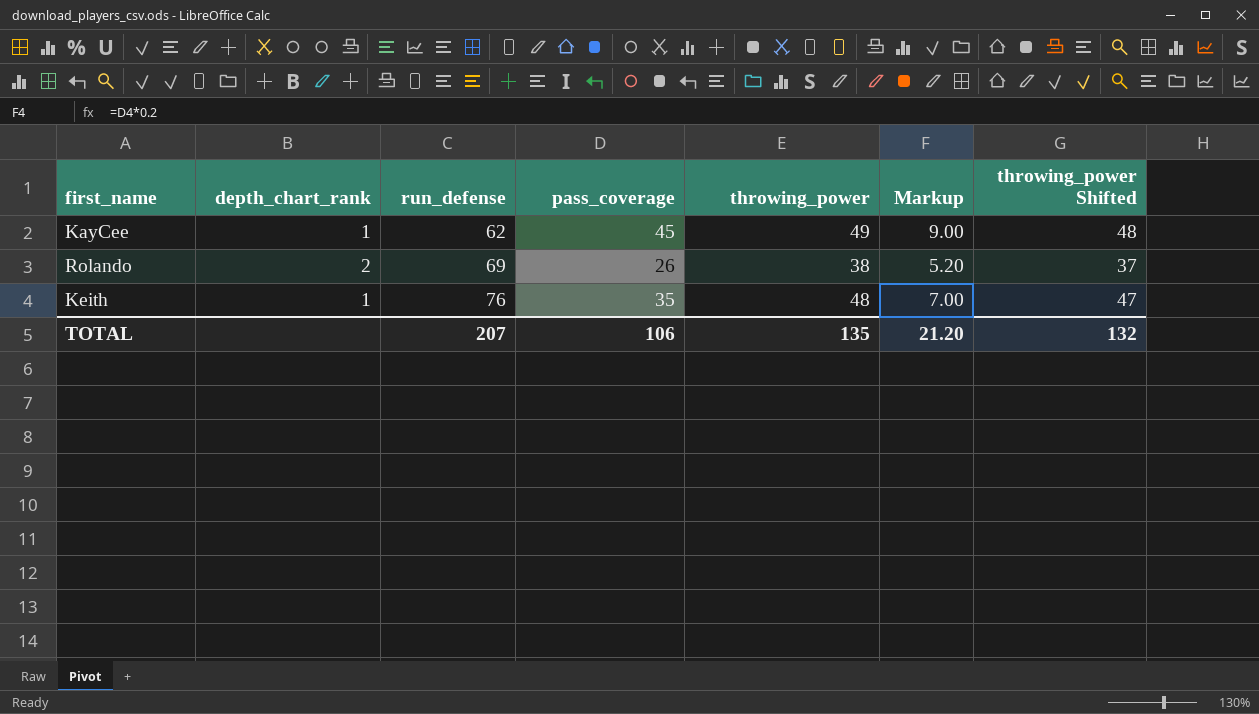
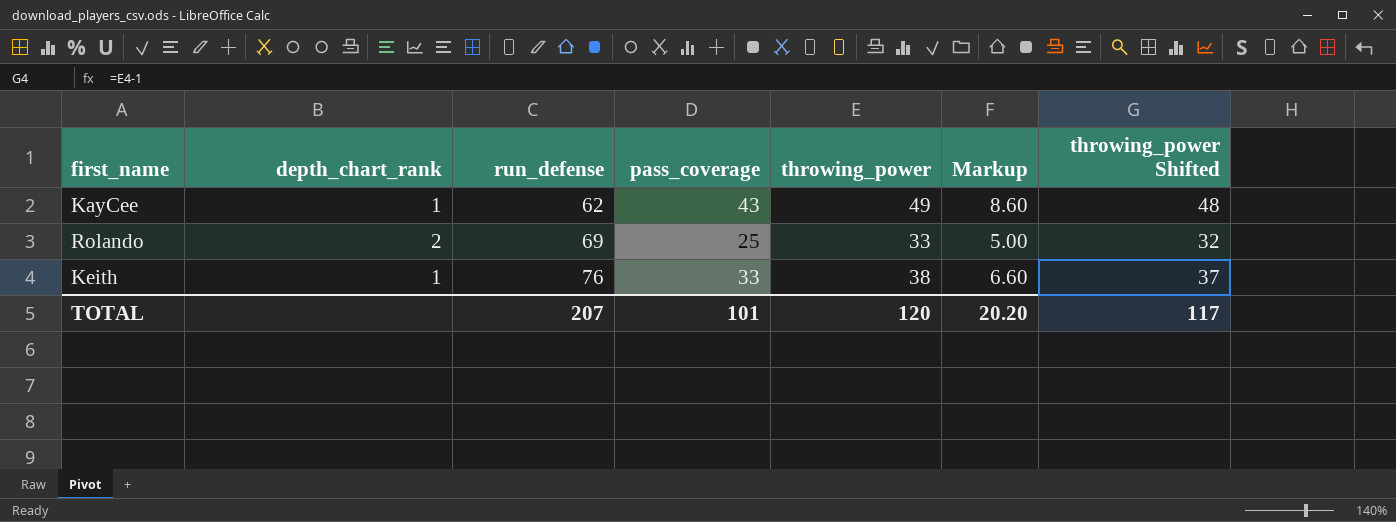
KayCee | pass_coverage: 45 -> 43
KayCee | Markup: 9.00 -> 8.60
Rolando | pass_coverage: 26 -> 25
Rolando | throwing_power: 38 -> 33
Rolando | Markup: 5.20 -> 5.00
Rolando | throwing_power Shifted: 37 -> 32
Keith | pass_coverage: 35 -> 33
Keith | throwing_power: 48 -> 38
Keith | Markup: 7.00 -> 6.60
Keith | throwing_power Shifted: 47 -> 37
TOTAL | pass_coverage: 106 -> 101
TOTAL | throwing_power: 135 -> 120
TOTAL | Markup: 21.20 -> 20.20
TOTAL | throwing_power Shifted: 132 -> 117

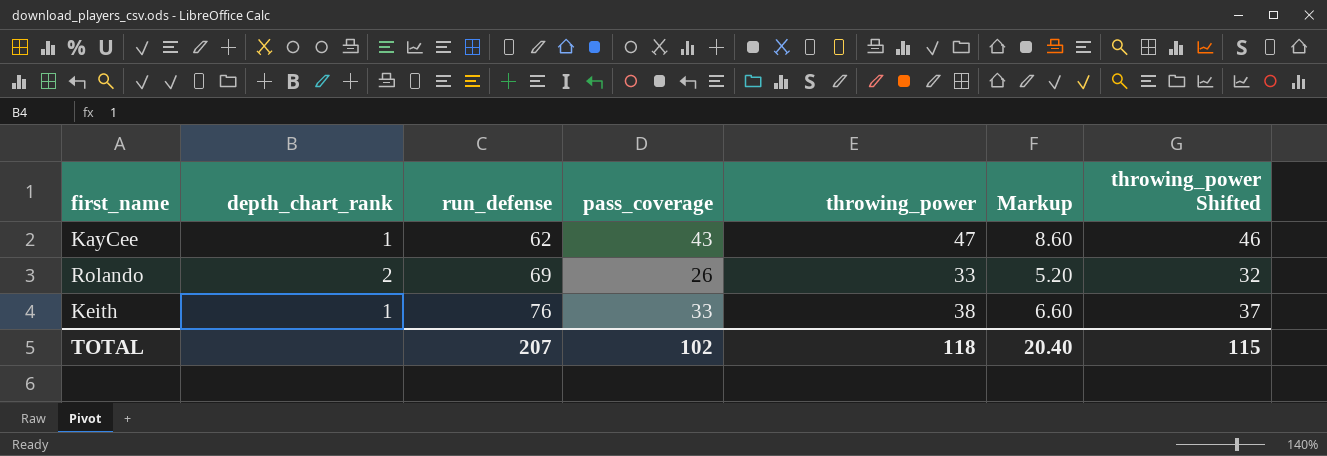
KayCee | throwing_power: 49 -> 47
KayCee | throwing_power Shifted: 48 -> 46
Rolando | pass_coverage: 25 -> 26
Rolando | Markup: 5.00 -> 5.20
TOTAL | pass_coverage: 101 -> 102
TOTAL | throwing_power: 120 -> 118
TOTAL | Markup: 20.20 -> 20.40
TOTAL | throwing_power Shifted: 117 -> 115

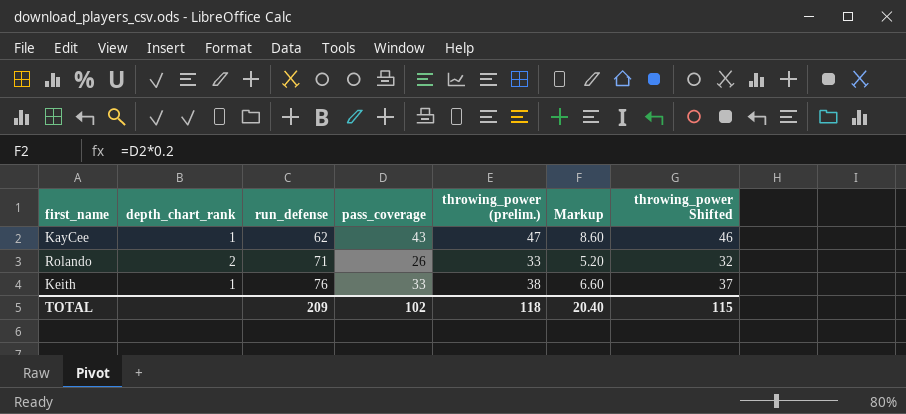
column name: throwing_power -> throwing_power (prelim.)
Rolando | run_defense: 69 -> 71
TOTAL | run_defense: 207 -> 209

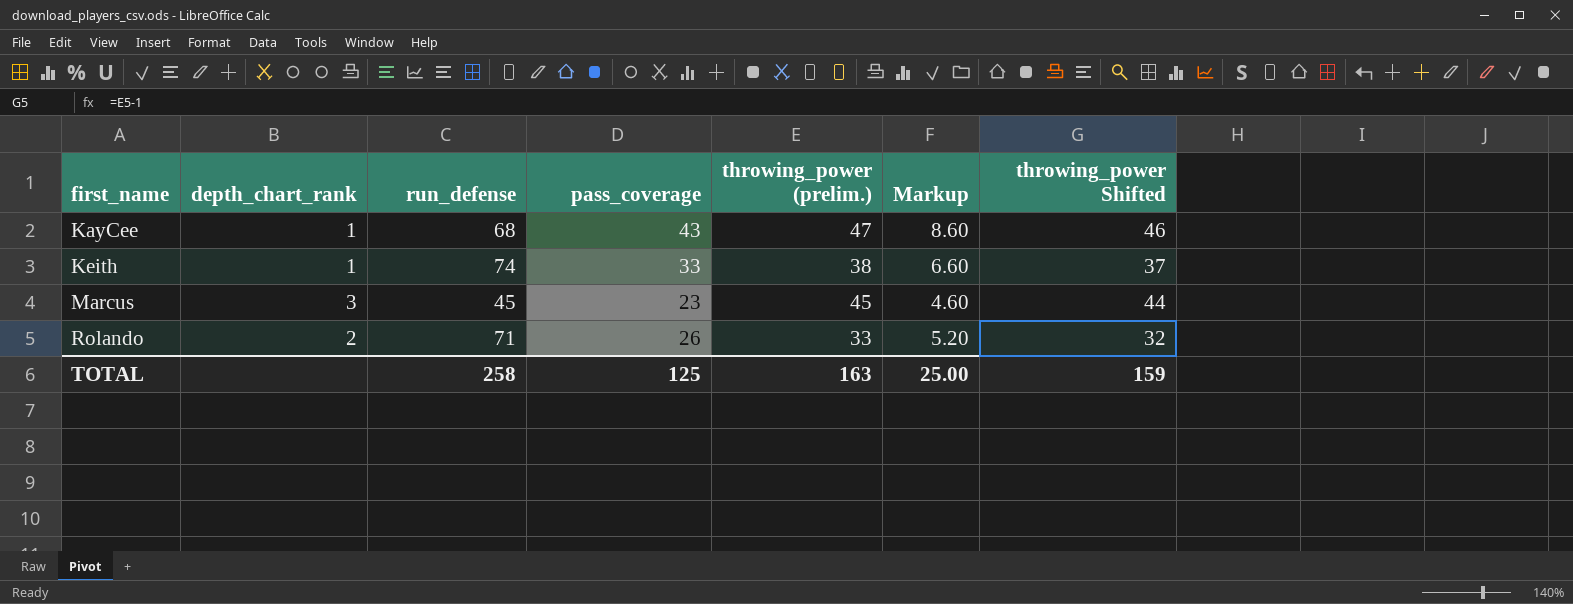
row order: run_defense ascending -> first_name ascending
KayCee | run_defense: 62 -> 68
Keith | run_defense: 76 -> 74
row Marcus: none -> 3 | 45 | 23 | 45 | 4.60 | 44
TOTAL | run_defense: 209 -> 258
TOTAL | pass_coverage: 102 -> 125
TOTAL | throwing_power (prelim.): 118 -> 163
TOTAL | Markup: 20.40 -> 25.00
TOTAL | throwing_power Shifted: 115 -> 159

